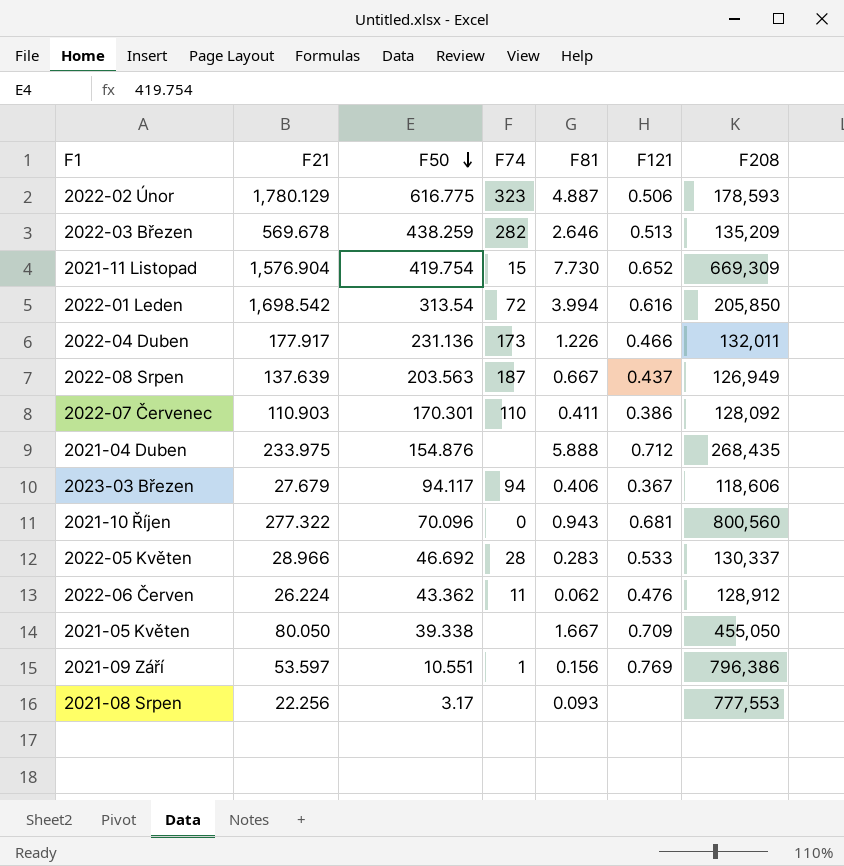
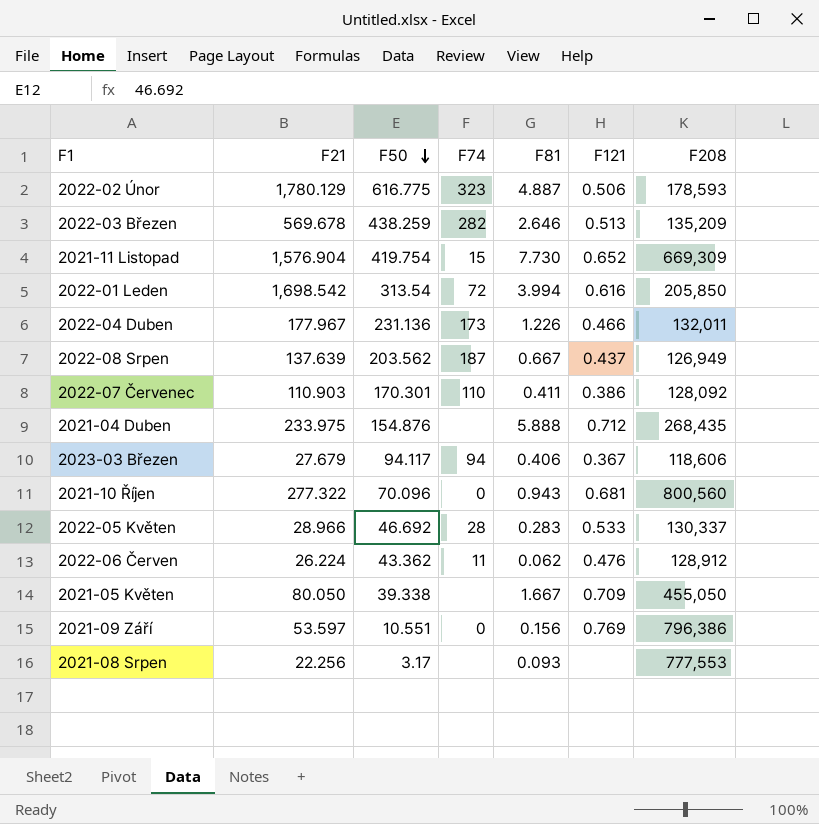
2022-04 Duben | F21: 177.917 -> 177.967
2022-08 Srpen | F50: 203.563 -> 203.562
2021-09 Září | F74: 1 -> 0

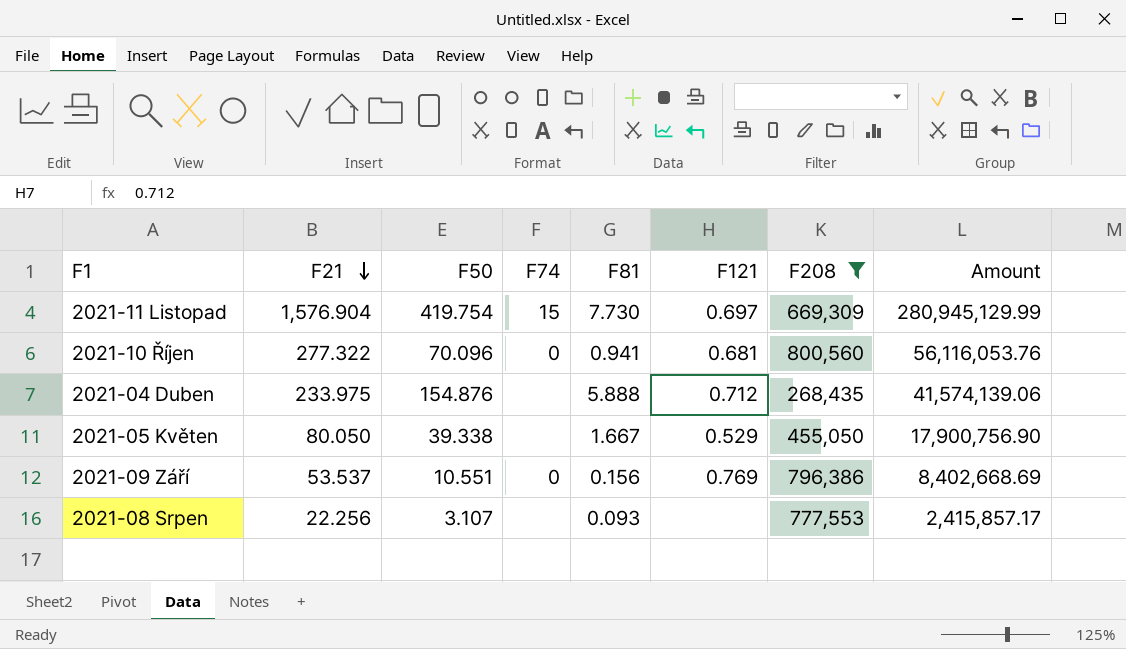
filter: none -> F208 >= 268,435
row order: F50 descending -> F21 descending
column Amount | formula: none -> [F50] * [F208]
2021-11 Listopad | F121: 0.652 -> 0.697
2021-10 Říjen | F81: 0.943 -> 0.941
2021-05 Květen | F121: 0.709 -> 0.529
2021-09 Září | F21: 53.597 -> 53.537
2021-08 Srpen | F50: 3.17 -> 3.107

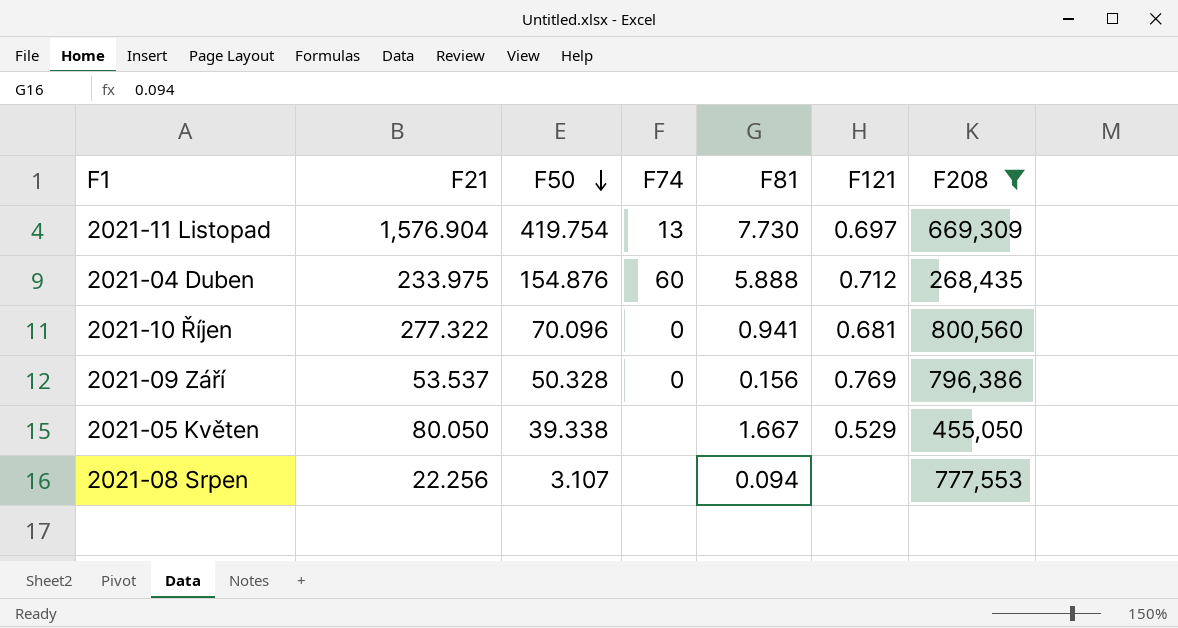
row order: F21 descending -> F50 descending
column Amount | formula: [F50] * [F208] -> none
2021-11 Listopad | F74: 15 -> 13
2021-04 Duben | F74: none -> 60
2021-09 Září | F50: 10.551 -> 50.328
2021-08 Srpen | F81: 0.093 -> 0.094

